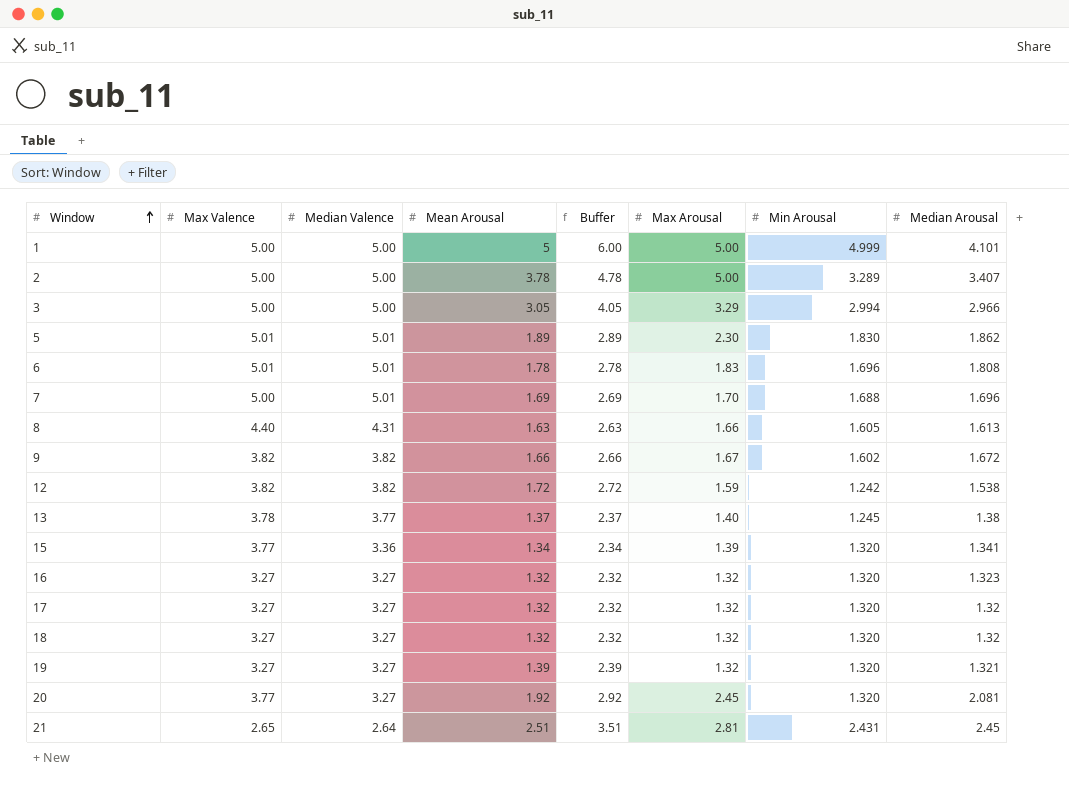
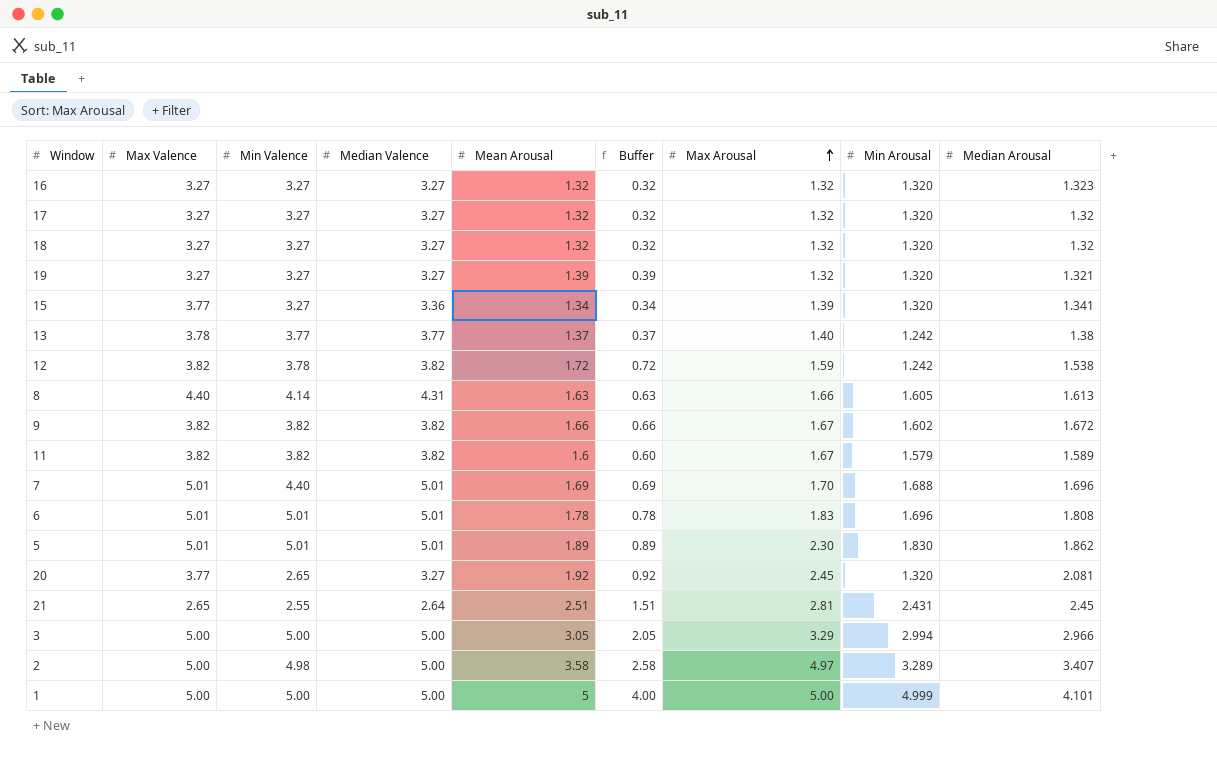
row order: Window ascending -> Max Arousal ascending
column Min Valence | position: none -> 3
column Buffer | formula: [Mean Arousal] + 1 -> [Mean Arousal] - 1
13 | Min Arousal: 1.245 -> 1.242
row 11: none -> 3.82 | 3.82 | 3.82 | 1.6 | 0.60 | 1.67 | 1.579 | 1.589
7 | Max Valence: 5.00 -> 5.01
2 | Mean Arousal: 3.78 -> 3.58
2 | Max Arousal: 5.00 -> 4.97

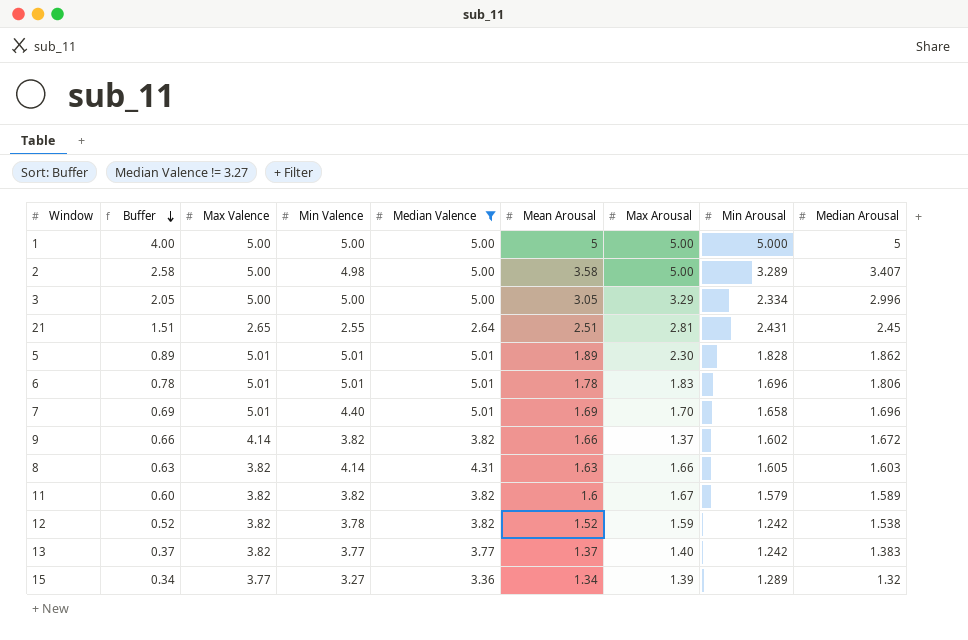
filter: none -> Median Valence != 3.27
row order: Max Arousal ascending -> Buffer descending
column Buffer | position: 6 -> 2
1 | Min Arousal: 4.999 -> 5.000
1 | Median Arousal: 4.101 -> 5
2 | Max Arousal: 4.97 -> 5.00
3 | Min Arousal: 2.994 -> 2.334
3 | Median Arousal: 2.966 -> 2.996
5 | Min Arousal: 1.830 -> 1.828
6 | Median Arousal: 1.808 -> 1.806
7 | Min Arousal: 1.688 -> 1.658
9 | Max Valence: 3.82 -> 4.14
9 | Max Arousal: 1.67 -> 1.37
8 | Max Valence: 4.40 -> 3.82
8 | Median Arousal: 1.613 -> 1.603
12 | Buffer: 0.72 -> 0.52
12 | Mean Arousal: 1.72 -> 1.52
13 | Max Valence: 3.78 -> 3.82
13 | Median Arousal: 1.38 -> 1.383
15 | Min Arousal: 1.320 -> 1.289
15 | Median Arousal: 1.341 -> 1.32

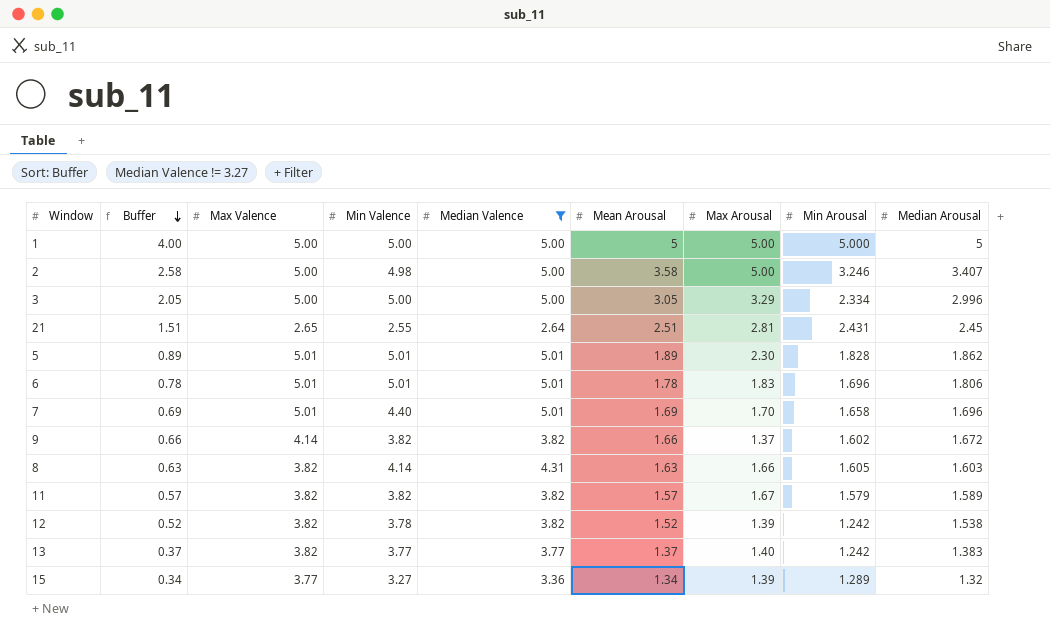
2 | Min Arousal: 3.289 -> 3.246
11 | Buffer: 0.60 -> 0.57
11 | Mean Arousal: 1.6 -> 1.57
12 | Max Arousal: 1.59 -> 1.39

